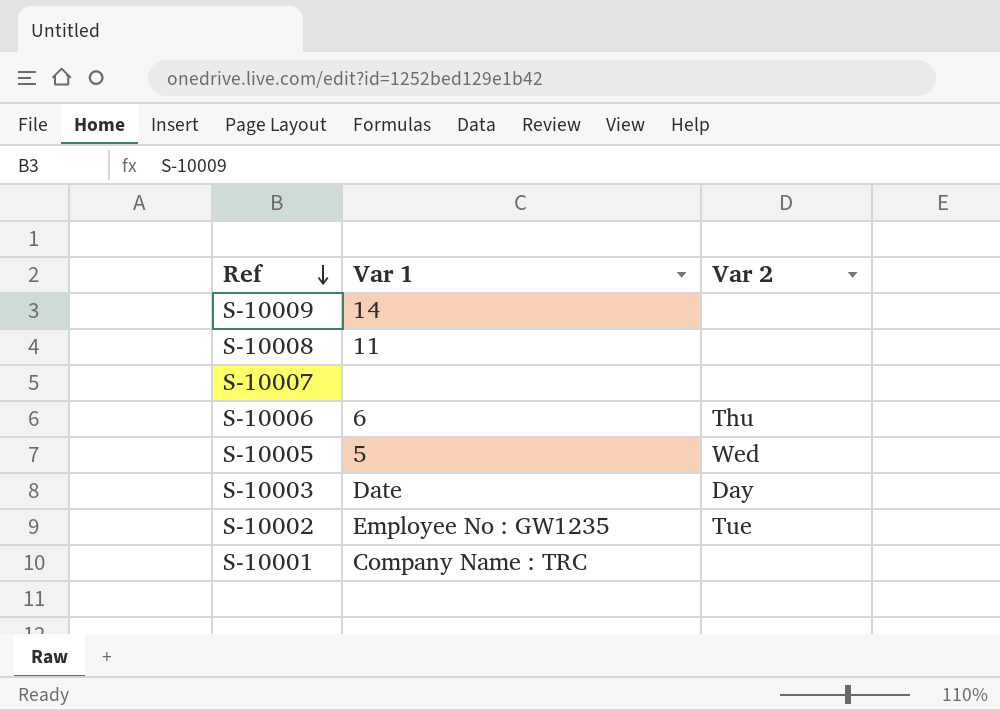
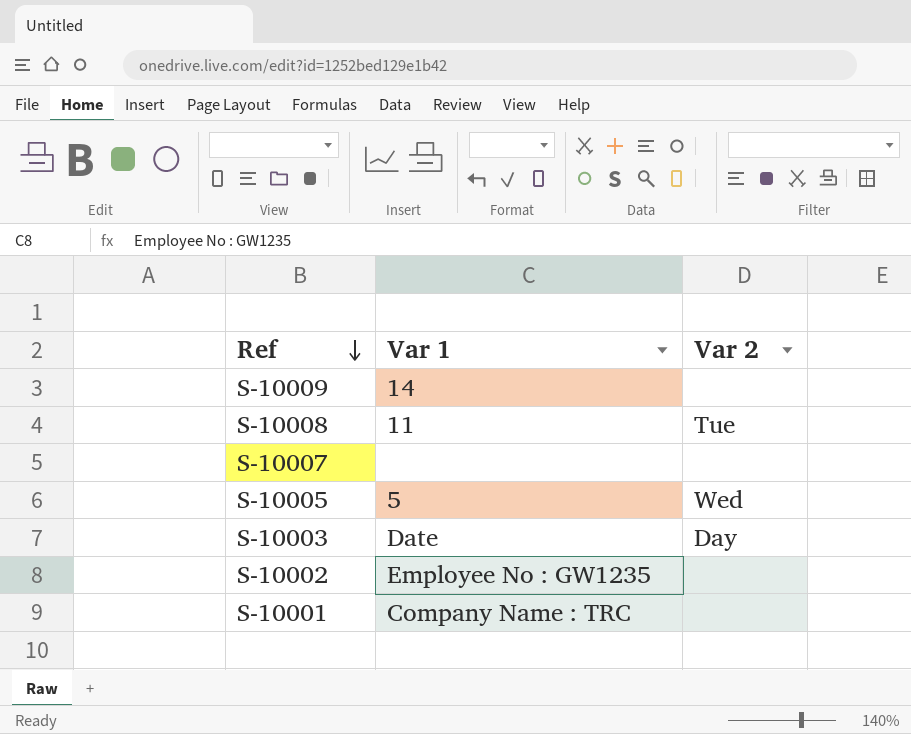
row S-10006: 6 | Thu -> none
S-10008 | Var 2: none -> Tue
S-10002 | Var 2: Tue -> none

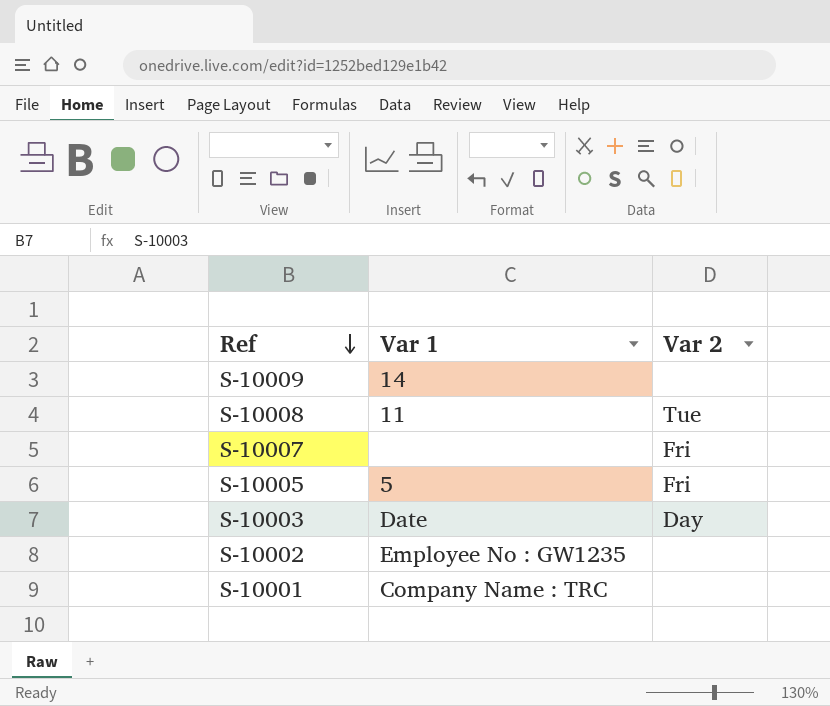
S-10007 | Var 2: none -> Fri
S-10005 | Var 2: Wed -> Fri

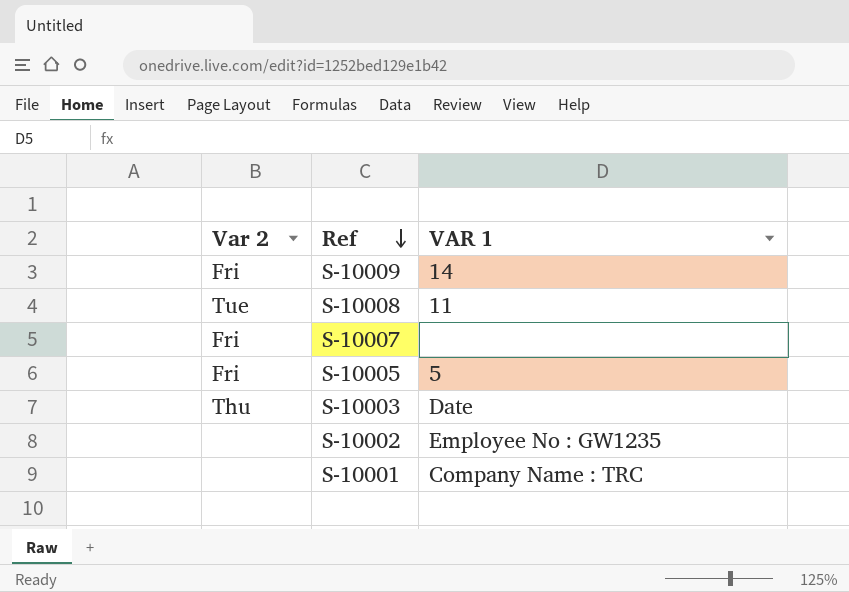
column Var 2 | position: 3 -> 1
column name: Var 1 -> VAR 1
S-10009 | Var 2: none -> Fri
S-10003 | Var 2: Day -> Thu

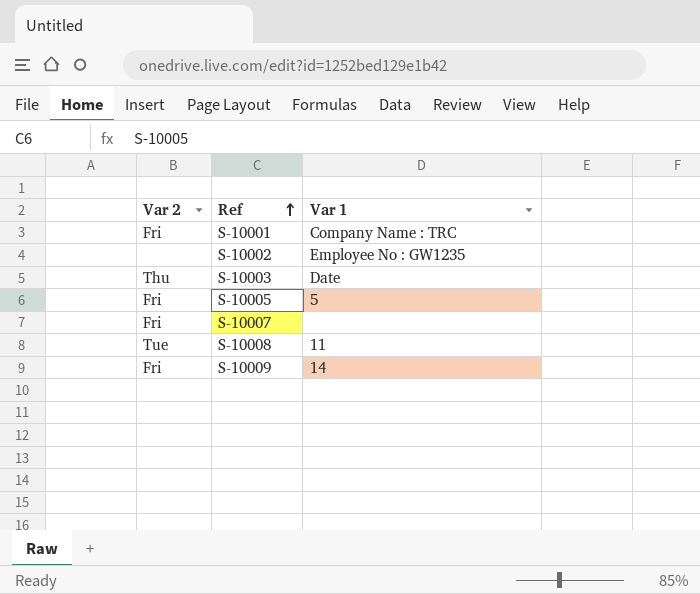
row order: Ref descending -> Ref ascending
column name: VAR 1 -> Var 1
S-10001 | Var 2: none -> Fri

